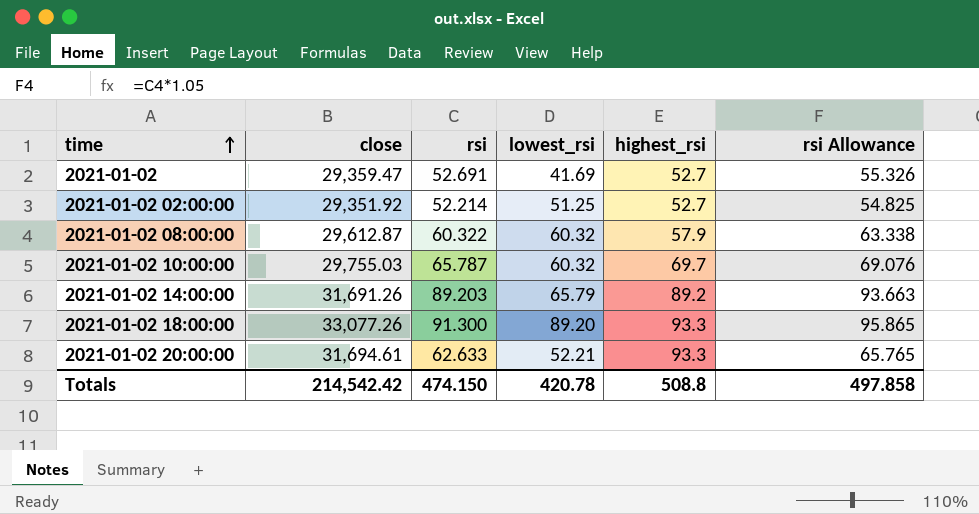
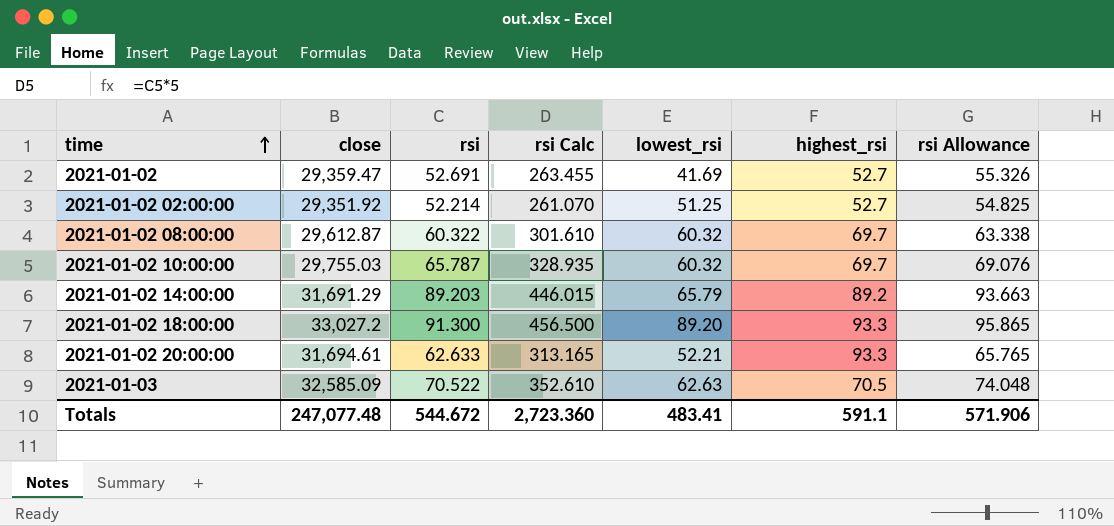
column rsi Calc | formula: none -> [rsi] * 5
2021-01-02 08:00:00 | highest_rsi: 57.9 -> 69.7
2021-01-02 14:00:00 | close: 31,691.26 -> 31,691.29
2021-01-02 18:00:00 | close: 33,077.26 -> 33,027.2
row 2021-01-03: none -> 32,585.09 | 70.522 | 352.610 | 62.63 | 70.5 | 74.048
Totals | close: 214,542.42 -> 247,077.48
Totals | rsi: 474.150 -> 544.672
Totals | lowest_rsi: 420.78 -> 483.41
Totals | highest_rsi: 508.8 -> 591.1
Totals | rsi Allowance: 497.858 -> 571.906

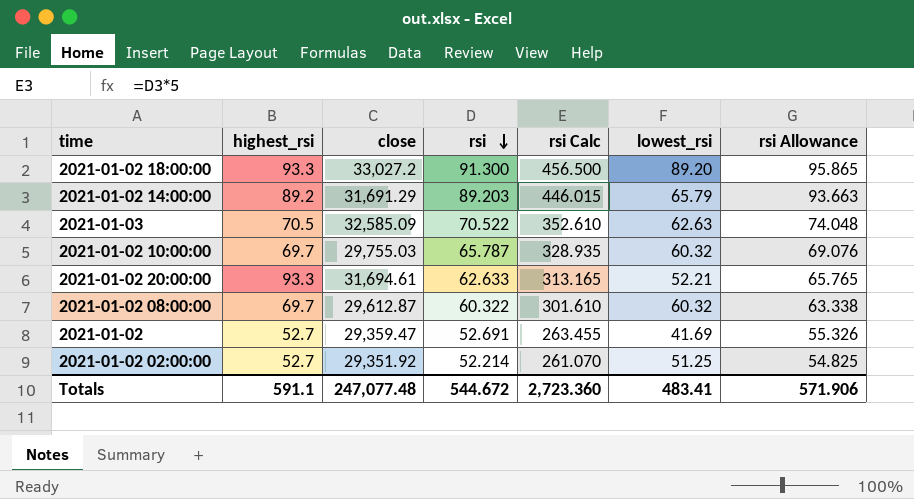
row order: time ascending -> rsi descending
column highest_rsi | position: 6 -> 2

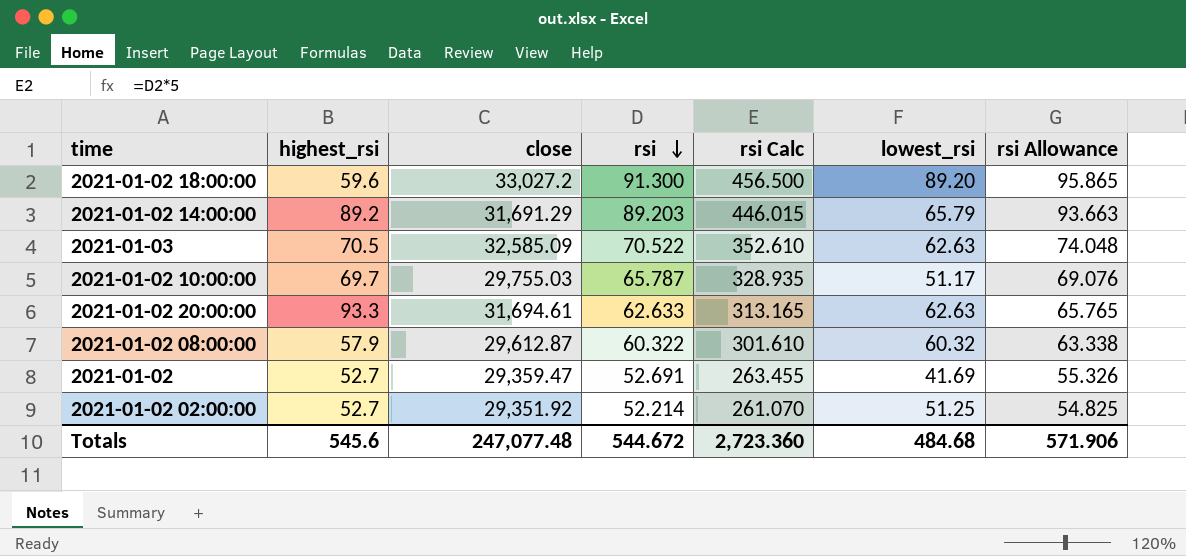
2021-01-02 18:00:00 | highest_rsi: 93.3 -> 59.6
2021-01-02 10:00:00 | lowest_rsi: 60.32 -> 51.17
2021-01-02 20:00:00 | lowest_rsi: 52.21 -> 62.63
2021-01-02 08:00:00 | highest_rsi: 69.7 -> 57.9
Totals | highest_rsi: 591.1 -> 545.6
Totals | lowest_rsi: 483.41 -> 484.68

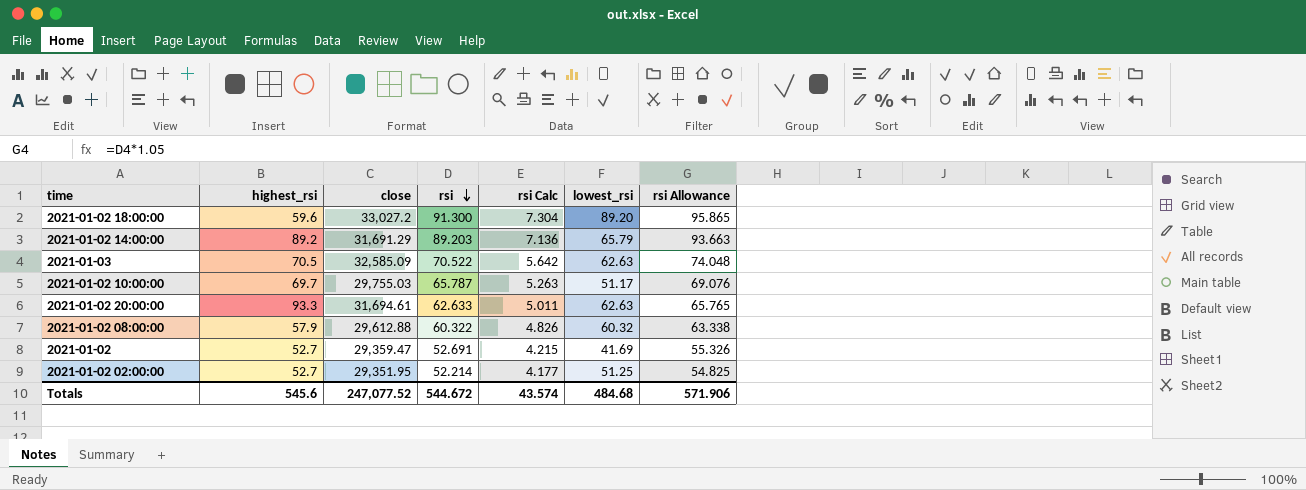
column rsi Calc | formula: [rsi] * 5 -> [rsi] * 0.08
2021-01-02 08:00:00 | close: 29,612.87 -> 29,612.88
2021-01-02 02:00:00 | close: 29,351.92 -> 29,351.95
Totals | close: 247,077.48 -> 247,077.52
Totals | rsi Calc: 2,723.360 -> 43.574

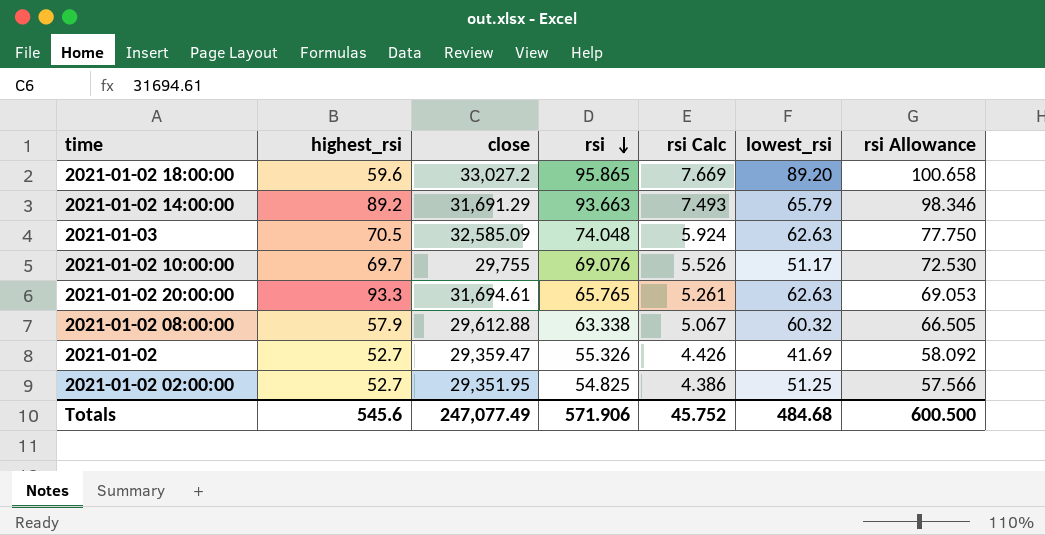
2021-01-02 18:00:00 | rsi: 91.300 -> 95.865
2021-01-02 18:00:00 | rsi Calc: 7.304 -> 7.669
2021-01-02 18:00:00 | rsi Allowance: 95.865 -> 100.658
2021-01-02 14:00:00 | rsi: 89.203 -> 93.663
2021-01-02 14:00:00 | rsi Calc: 7.136 -> 7.493
2021-01-02 14:00:00 | rsi Allowance: 93.663 -> 98.346
2021-01-03 | rsi: 70.522 -> 74.048
2021-01-03 | rsi Calc: 5.642 -> 5.924
2021-01-03 | rsi Allowance: 74.048 -> 77.750
2021-01-02 10:00:00 | close: 29,755.03 -> 29,755
2021-01-02 10:00:00 | rsi: 65.787 -> 69.076
2021-01-02 10:00:00 | rsi Calc: 5.263 -> 5.526
2021-01-02 10:00:00 | rsi Allowance: 69.076 -> 72.530
2021-01-02 20:00:00 | rsi: 62.633 -> 65.765
2021-01-02 20:00:00 | rsi Calc: 5.011 -> 5.261
2021-01-02 20:00:00 | rsi Allowance: 65.765 -> 69.053
2021-01-02 08:00:00 | rsi: 60.322 -> 63.338
2021-01-02 08:00:00 | rsi Calc: 4.826 -> 5.067
2021-01-02 08:00:00 | rsi Allowance: 63.338 -> 66.505
2021-01-02 | rsi: 52.691 -> 55.326
2021-01-02 | rsi Calc: 4.215 -> 4.426
2021-01-02 | rsi Allowance: 55.326 -> 58.092
2021-01-02 02:00:00 | rsi: 52.214 -> 54.825
2021-01-02 02:00:00 | rsi Calc: 4.177 -> 4.386
2021-01-02 02:00:00 | rsi Allowance: 54.825 -> 57.566
Totals | close: 247,077.52 -> 247,077.49
Totals | rsi: 544.672 -> 571.906
Totals | rsi Calc: 43.574 -> 45.752
Totals | rsi Allowance: 571.906 -> 600.500

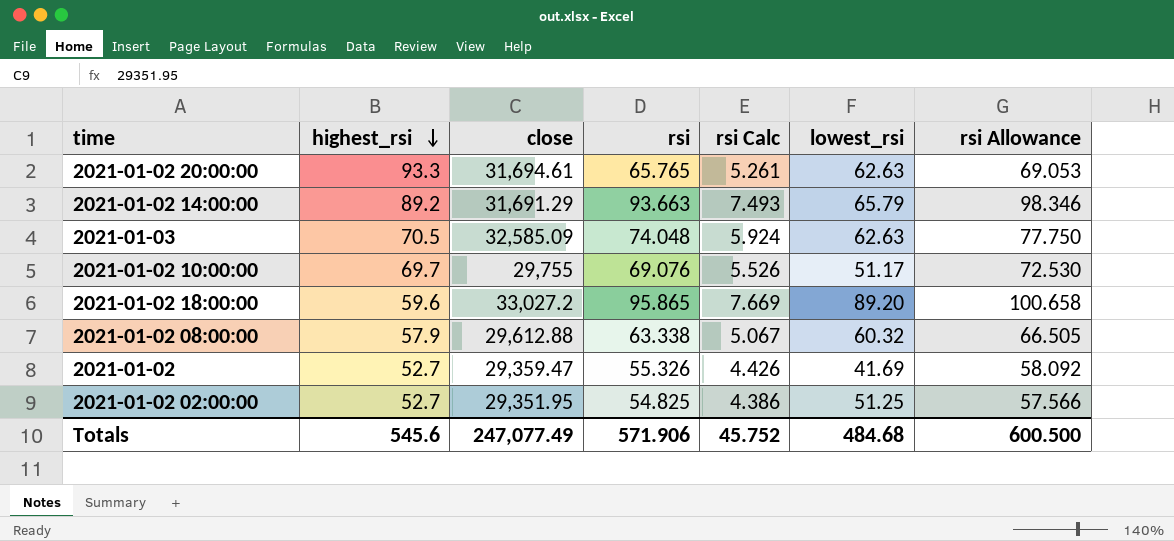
row order: rsi descending -> highest_rsi descending

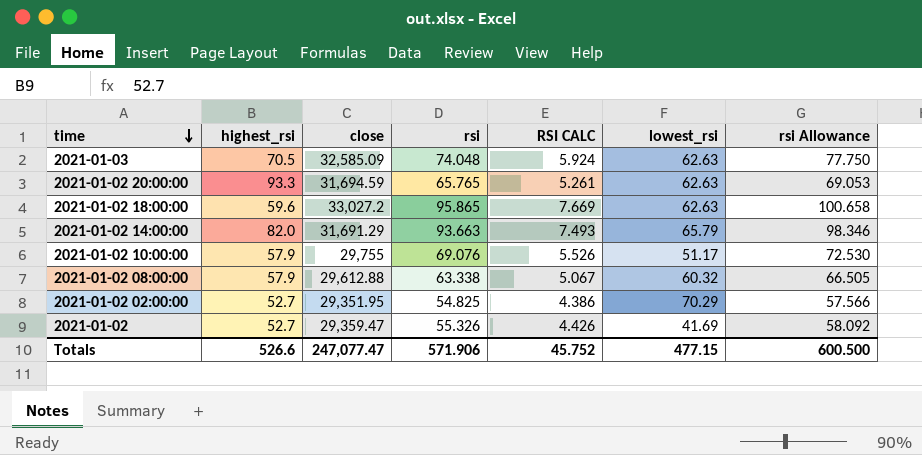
row order: highest_rsi descending -> time descending
column name: rsi Calc -> RSI CALC
2021-01-02 20:00:00 | close: 31,694.61 -> 31,694.59
2021-01-02 18:00:00 | lowest_rsi: 89.20 -> 62.63
2021-01-02 14:00:00 | highest_rsi: 89.2 -> 82.0
2021-01-02 10:00:00 | highest_rsi: 69.7 -> 57.9
2021-01-02 02:00:00 | lowest_rsi: 51.25 -> 70.29
Totals | highest_rsi: 545.6 -> 526.6
Totals | close: 247,077.49 -> 247,077.47
Totals | lowest_rsi: 484.68 -> 477.15

